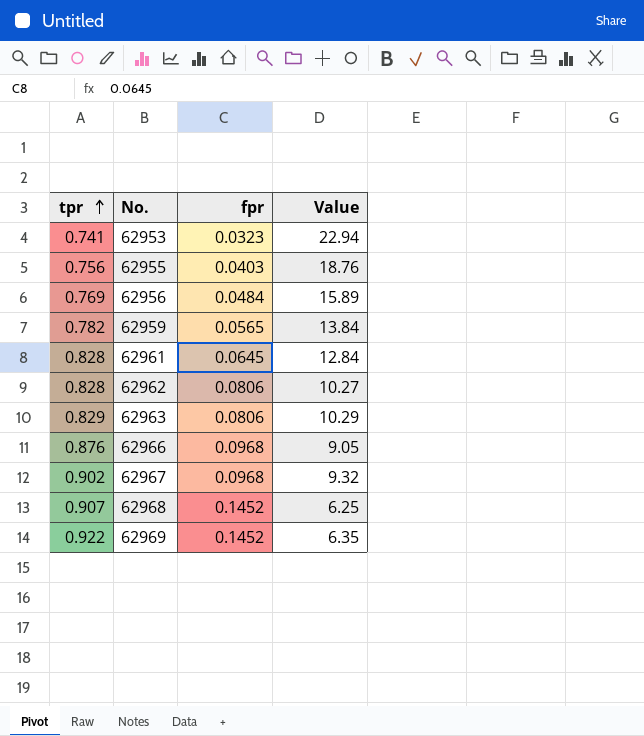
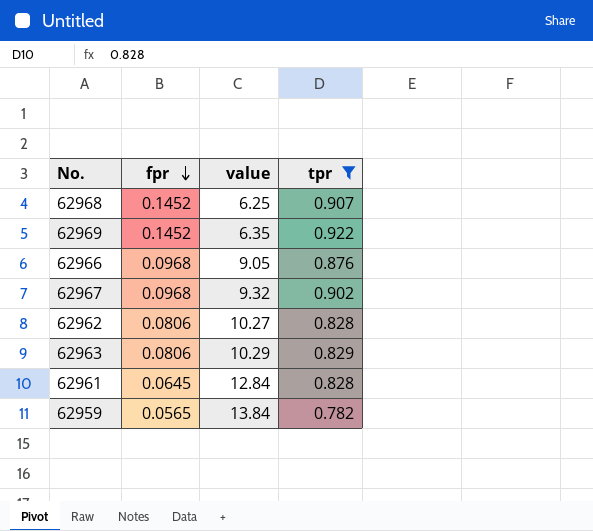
filter: none -> tpr >= 0.782
row order: tpr ascending -> fpr descending
column name: Value -> value
column tpr | position: 1 -> 4

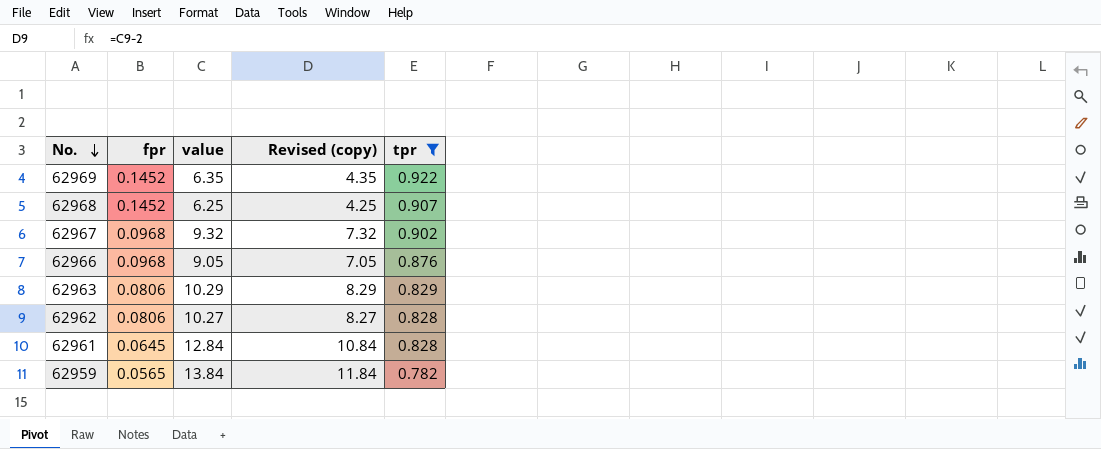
row order: fpr descending -> No. descending
column Revised (copy) | formula: none -> [value] - 2

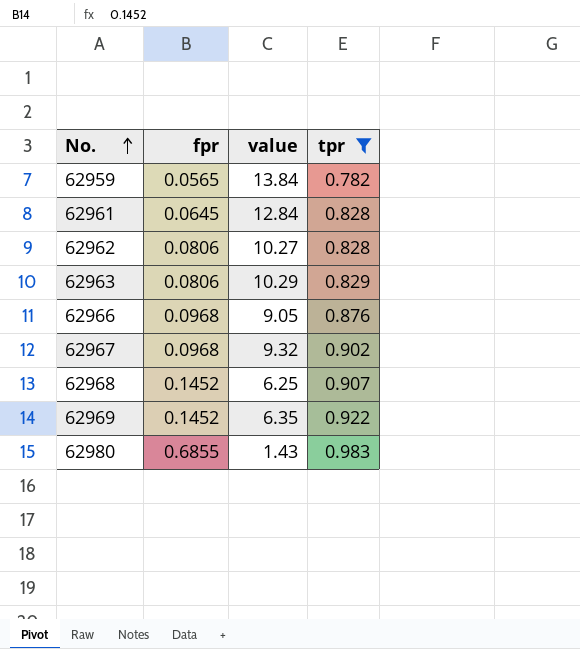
row order: No. descending -> No. ascending
column Revised (copy) | formula: [value] - 2 -> none
row 62980: none -> 0.6855 | 1.43 | 0.983

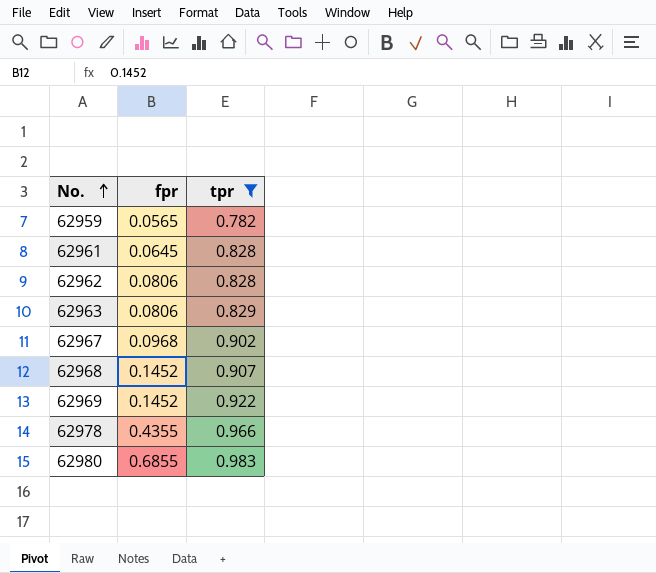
column value | formula: [tpr] / [fpr] -> none
row 62966: 0.0968 | 9.05 | 0.876 -> none
row 62978: none -> 0.4355 | 0.966

